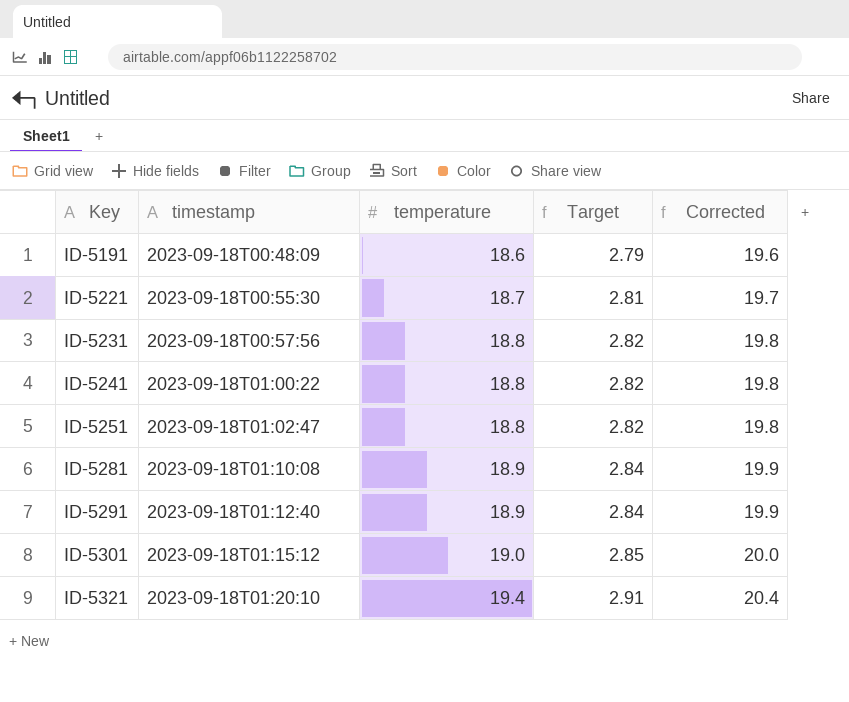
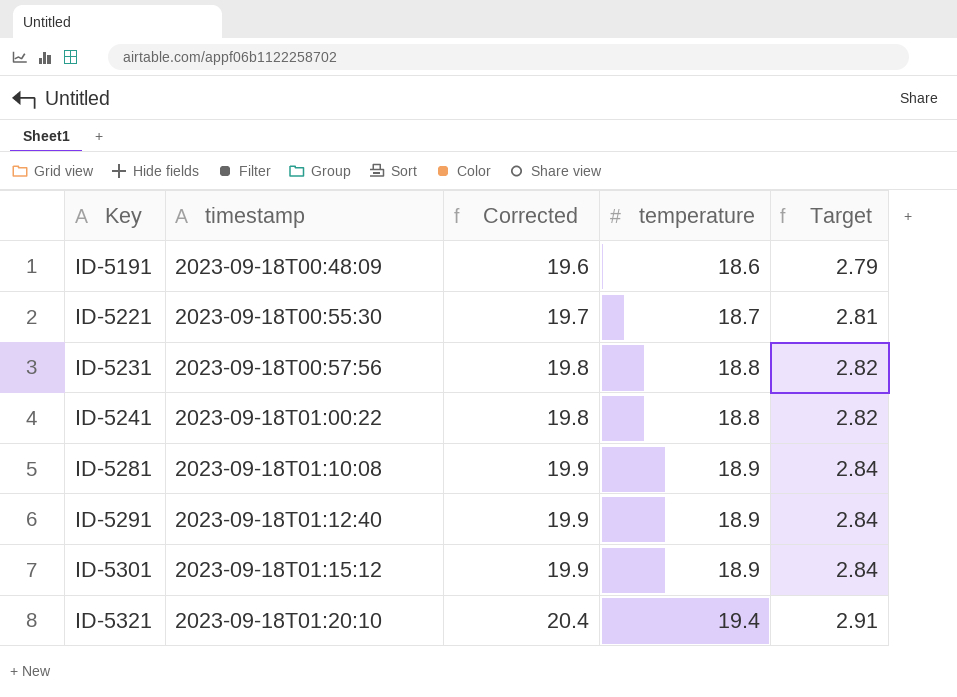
column Corrected | position: 5 -> 3
row ID-5251: 2023-09-18T01:02:47 | 18.8 | 2.82 | 19.8 -> none
ID-5301 | Corrected: 20.0 -> 19.9
ID-5301 | temperature: 19.0 -> 18.9
ID-5301 | Target: 2.85 -> 2.84

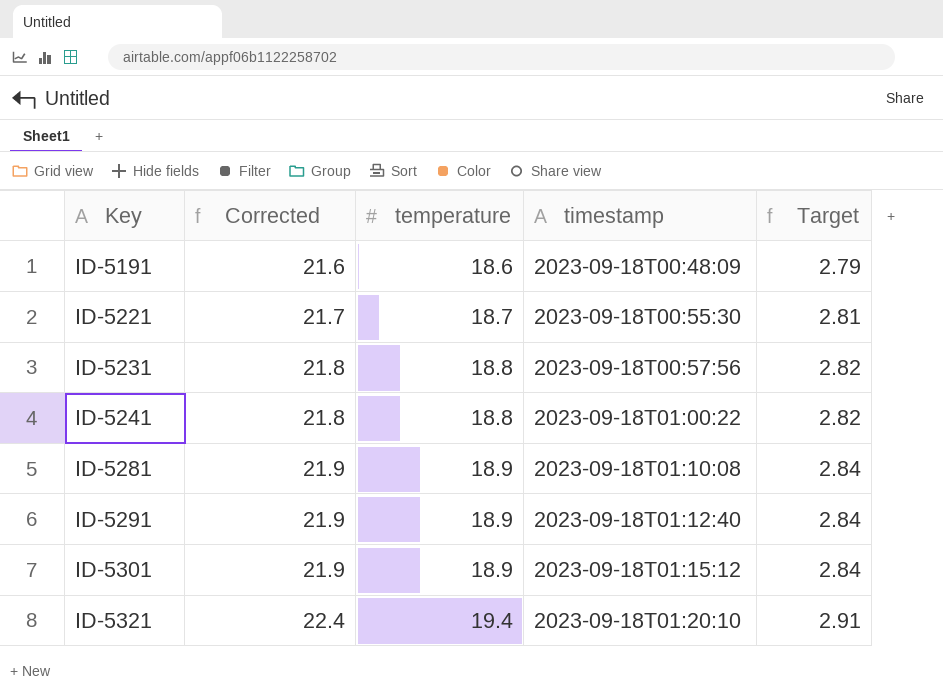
column Corrected | formula: [temperature] + 1 -> [temperature] + 3
column timestamp | position: 2 -> 4

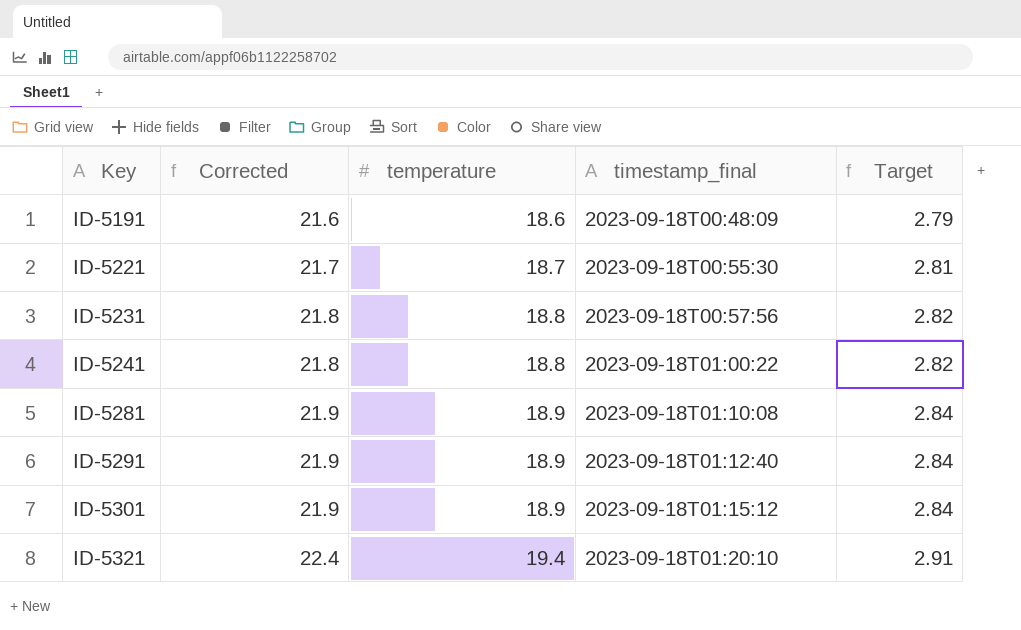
column name: timestamp -> timestamp_final

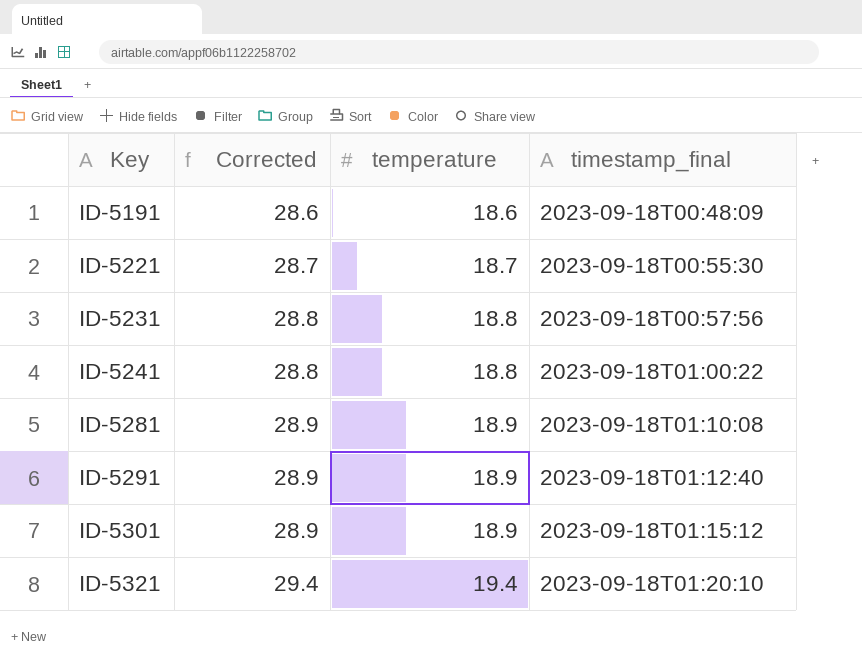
column Target | formula: [temperature] * 0.15 -> none
column Corrected | formula: [temperature] + 3 -> [temperature] + 10

